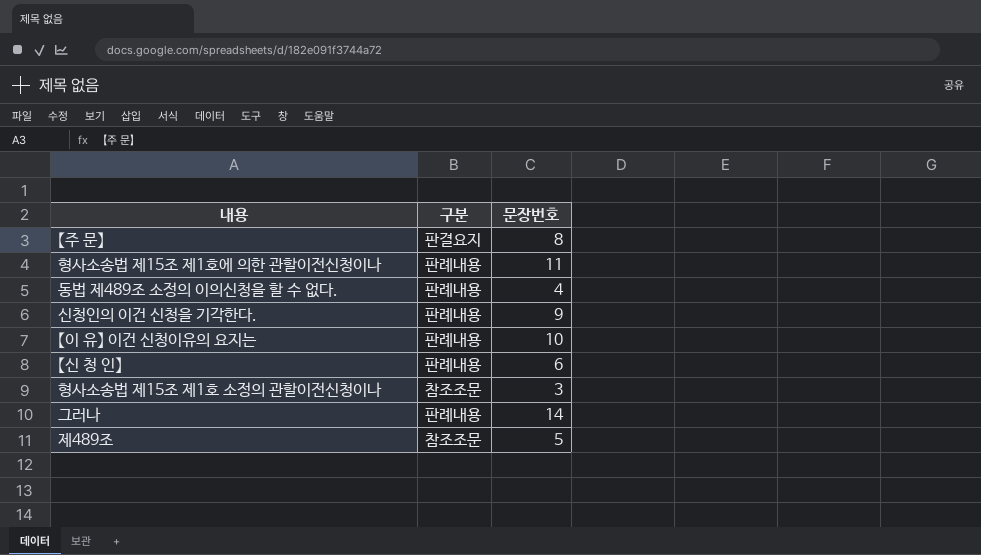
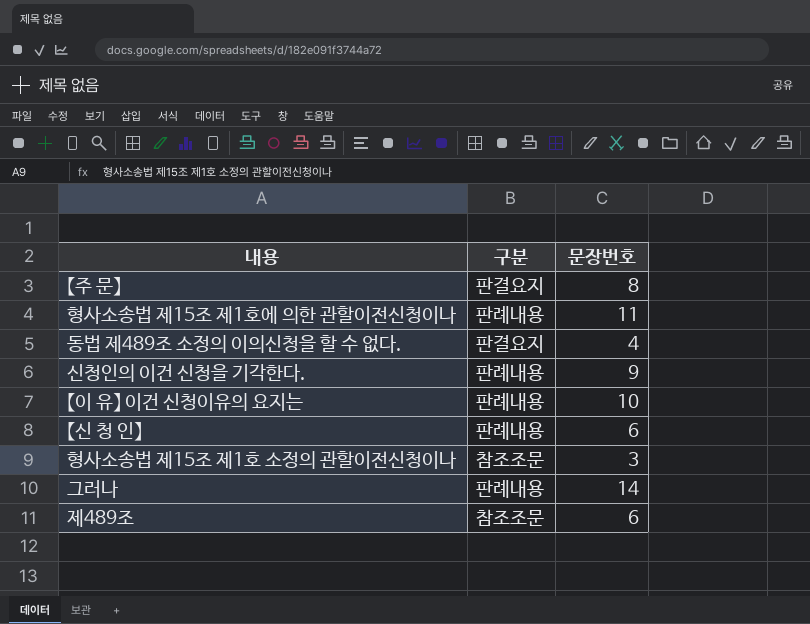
동법 제489조 소정의 이의신청을 할 수 없다. | 구분: 판례내용 -> 판결요지
제489조 | 문장번호: 5 -> 6

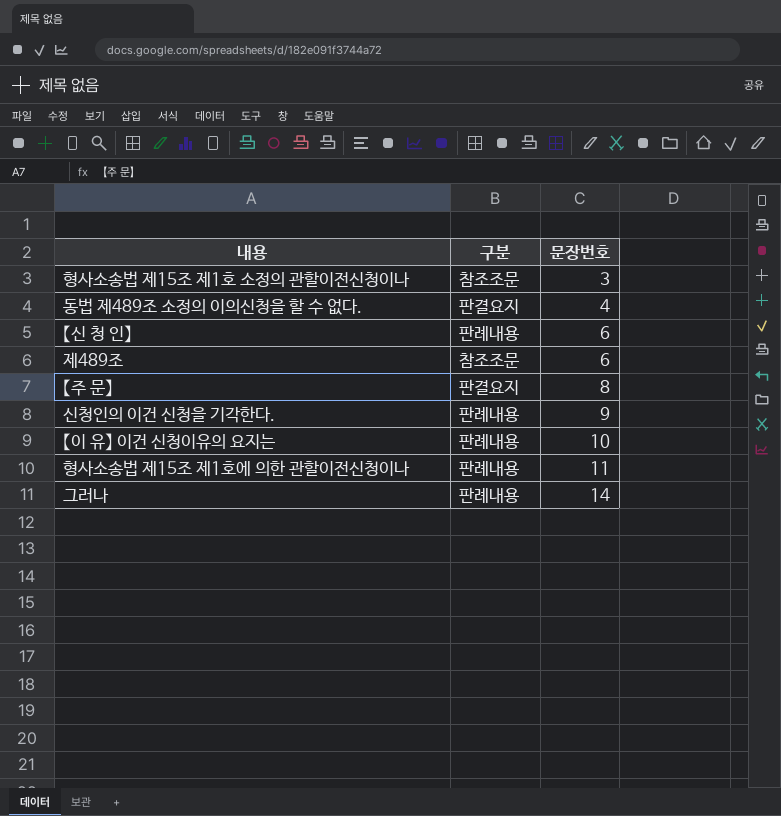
row order: none -> 문장번호 ascending

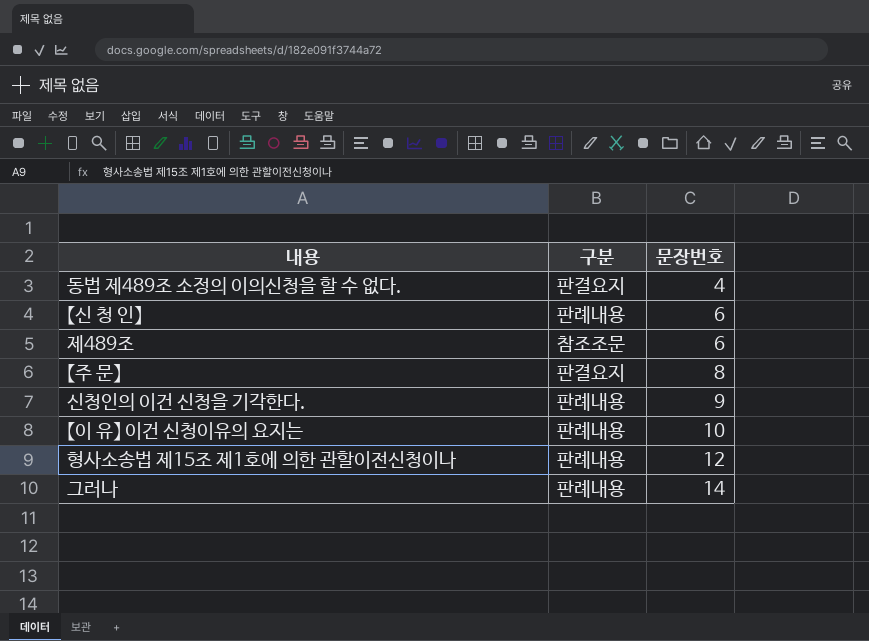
row 형사소송법 제15조 제1호 소정의 관할이전신청이나: 참조조문 | 3 -> none
형사소송법 제15조 제1호에 의한 관할이전신청이나 | 문장번호: 11 -> 12

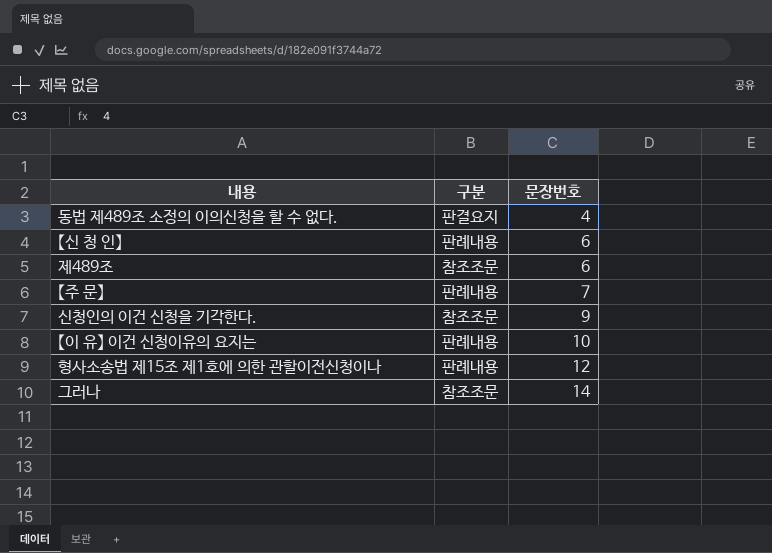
【주 문】 | 구분: 판결요지 -> 판례내용
【주 문】 | 문장번호: 8 -> 7
신청인의 이건 신청을 기각한다. | 구분: 판례내용 -> 참조조문
그러나 | 구분: 판례내용 -> 참조조문

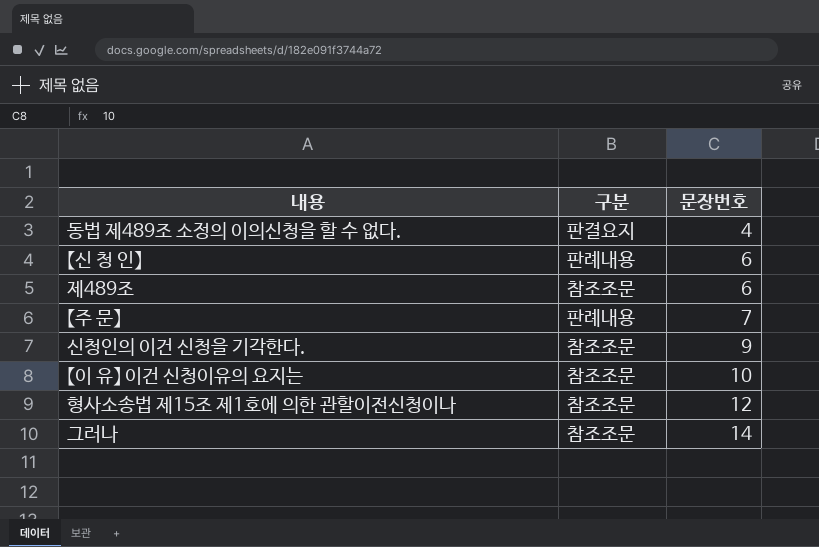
【이 유】 이건 신청이유의 요지는 | 구분: 판례내용 -> 참조조문
형사소송법 제15조 제1호에 의한 관할이전신청이나 | 구분: 판례내용 -> 참조조문

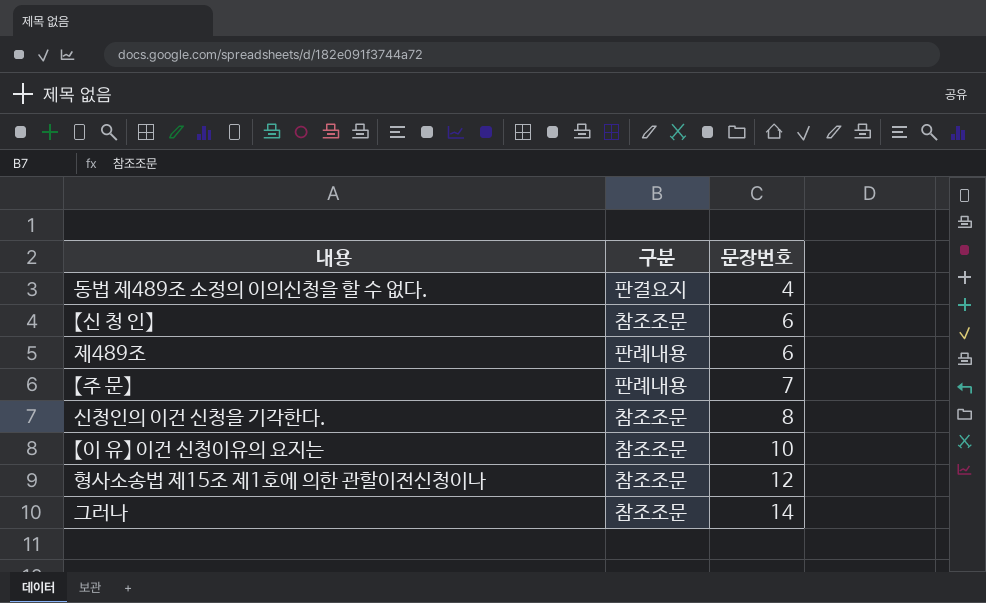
【신 청 인】 | 구분: 판례내용 -> 참조조문
제489조 | 구분: 참조조문 -> 판례내용
신청인의 이건 신청을 기각한다. | 문장번호: 9 -> 8

